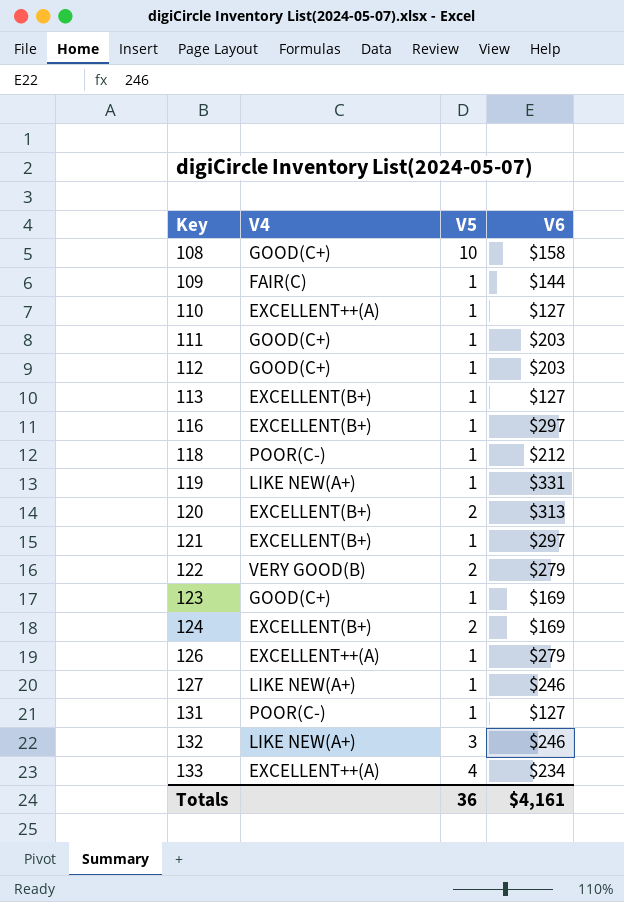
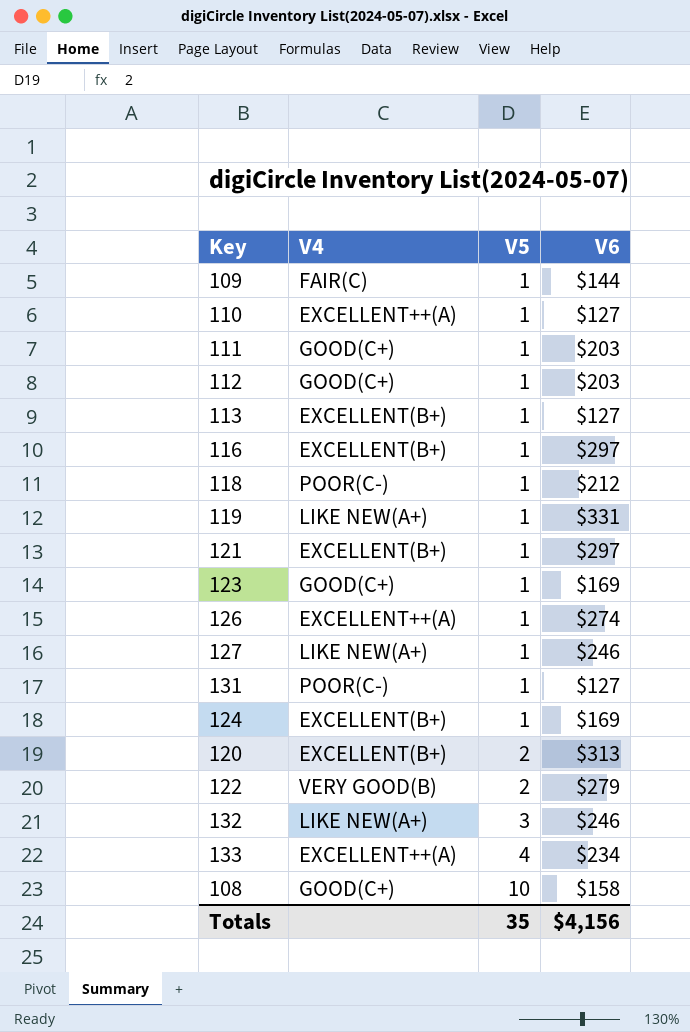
row order: Key ascending -> V5 ascending
126 | V6: $279 -> $274
124 | V5: 2 -> 1
Totals | V5: 36 -> 35
Totals | V6: $4,161 -> $4,156

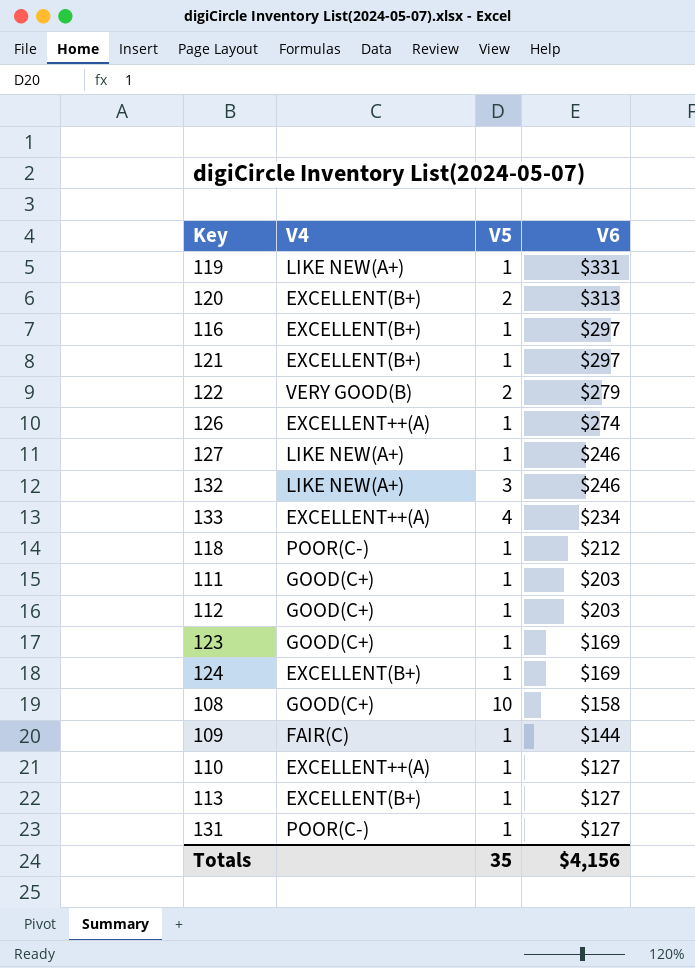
row order: V5 ascending -> V6 descending

